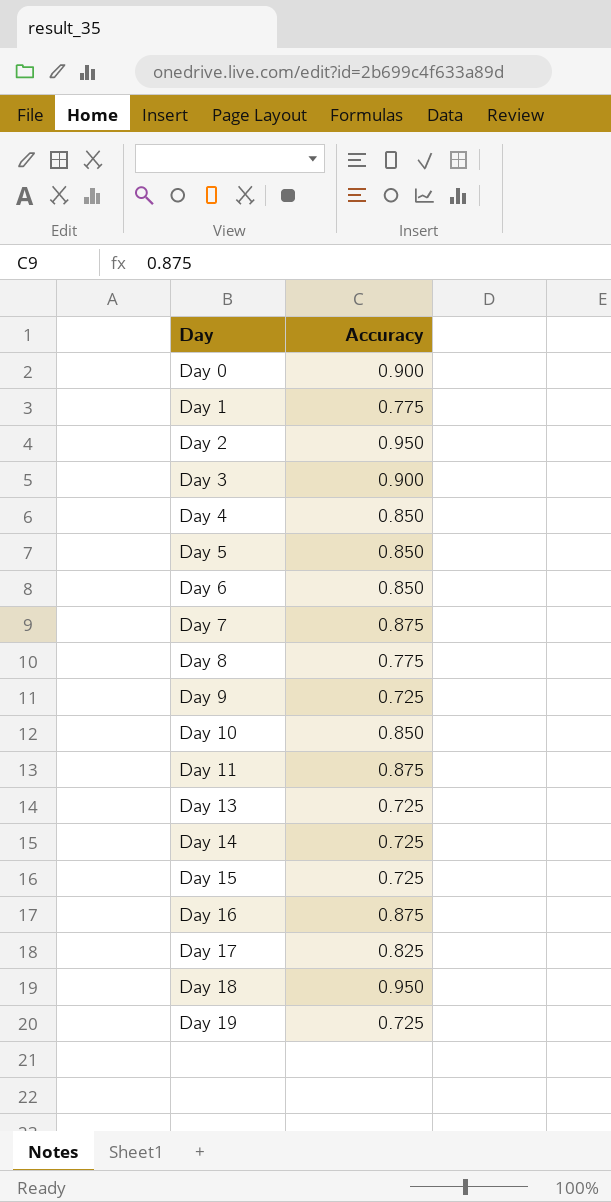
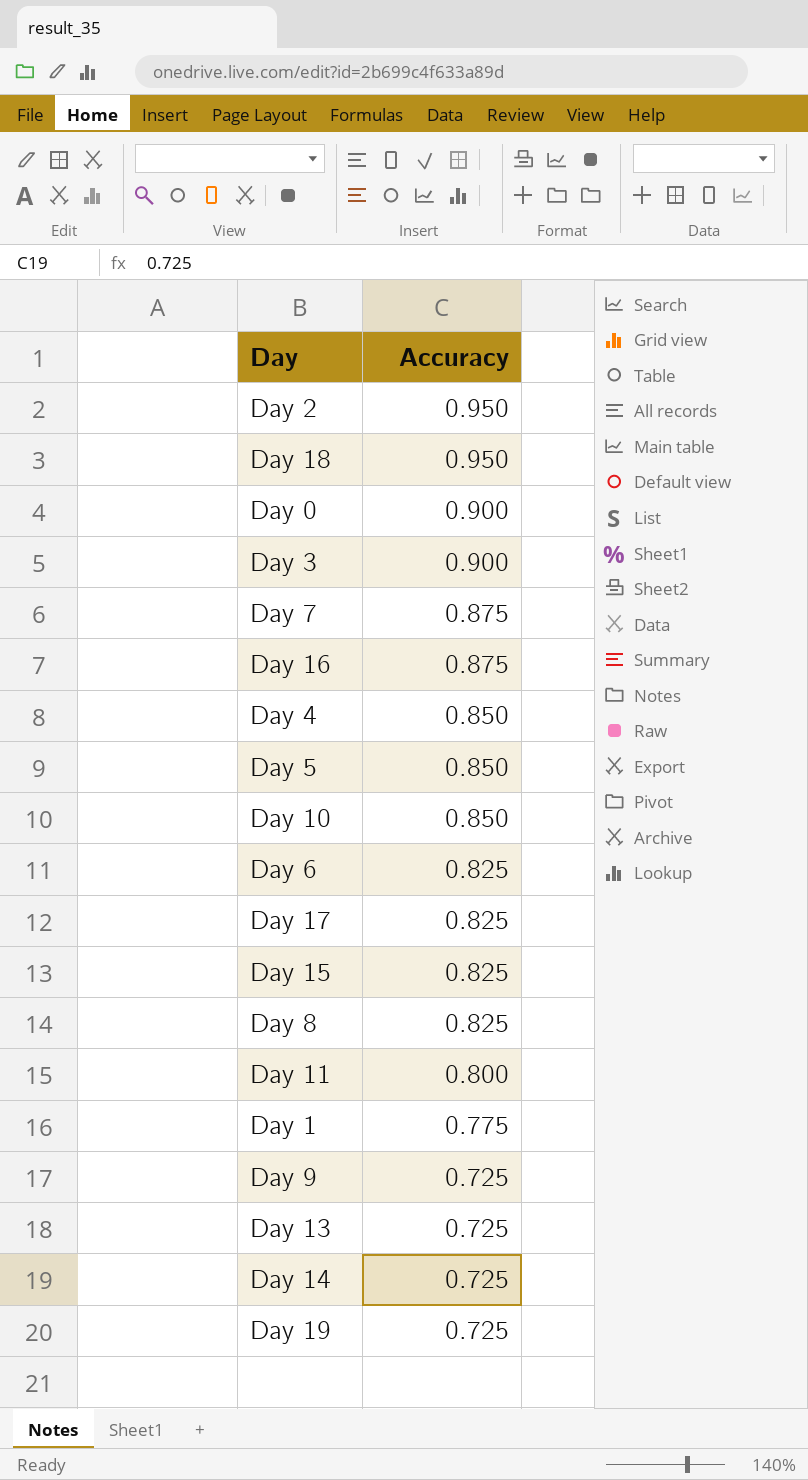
row order: Day ascending -> Accuracy descending
Day 6 | Accuracy: 0.850 -> 0.825
Day 15 | Accuracy: 0.725 -> 0.825
Day 8 | Accuracy: 0.775 -> 0.825
Day 11 | Accuracy: 0.875 -> 0.800

